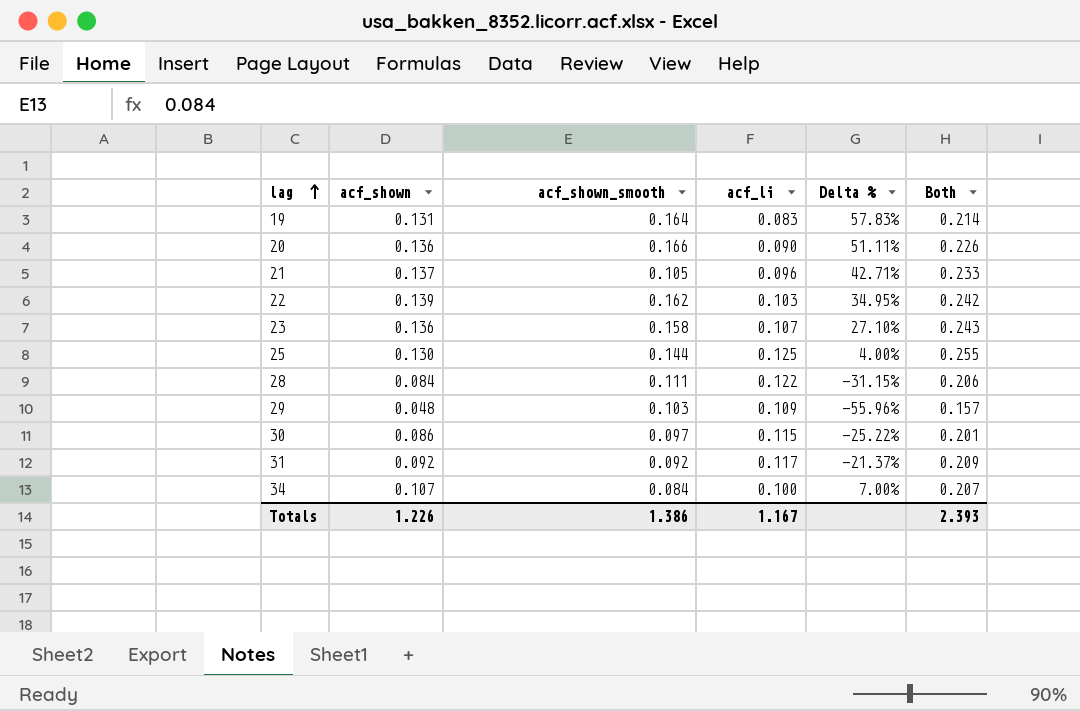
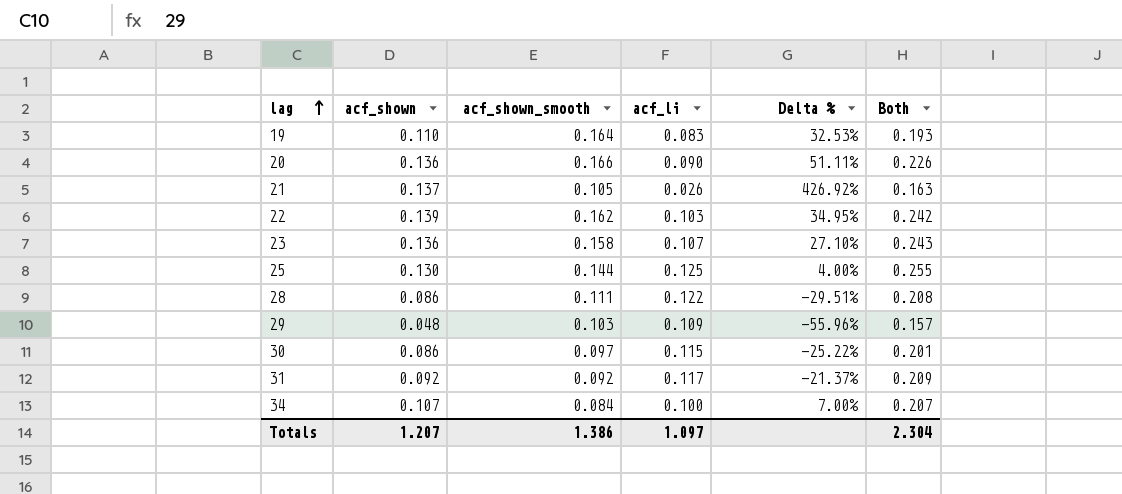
19 | acf_shown: 0.131 -> 0.110
19 | Delta %: 57.83% -> 32.53%
19 | Both: 0.214 -> 0.193
21 | acf_li: 0.096 -> 0.026
21 | Delta %: 42.71% -> 426.92%
21 | Both: 0.233 -> 0.163
28 | acf_shown: 0.084 -> 0.086
28 | Delta %: -31.15% -> -29.51%
28 | Both: 0.206 -> 0.208
Totals | acf_shown: 1.226 -> 1.207
Totals | acf_li: 1.167 -> 1.097
Totals | Both: 2.393 -> 2.304

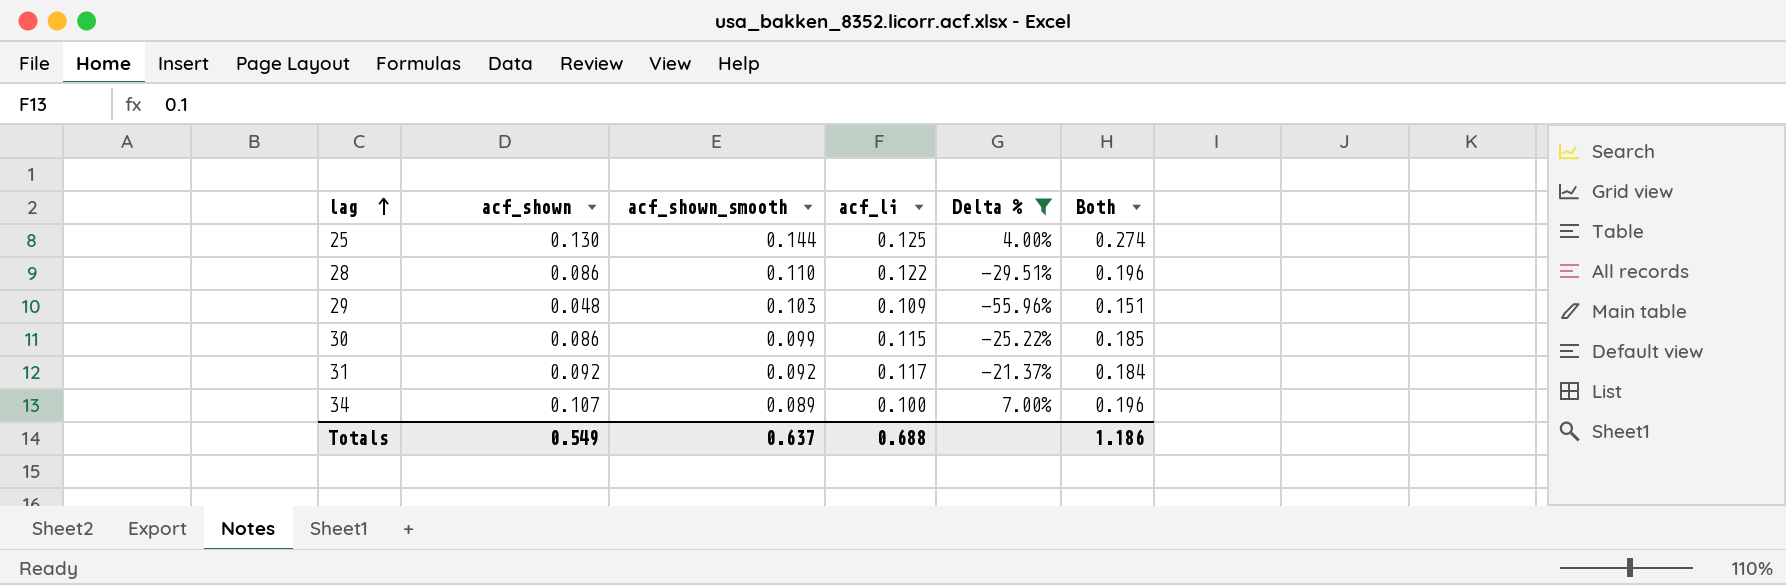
filter: none -> Delta % <= 7.00%
column Both | formula: [acf_shown] + [acf_li] -> [acf_shown] + [acf_shown_smooth]
28 | acf_shown_smooth: 0.111 -> 0.110
30 | acf_shown_smooth: 0.097 -> 0.099
34 | acf_shown_smooth: 0.084 -> 0.089
Totals | acf_shown: 1.207 -> 0.549
Totals | acf_shown_smooth: 1.386 -> 0.637
Totals | acf_li: 1.097 -> 0.688
Totals | Both: 2.304 -> 1.186

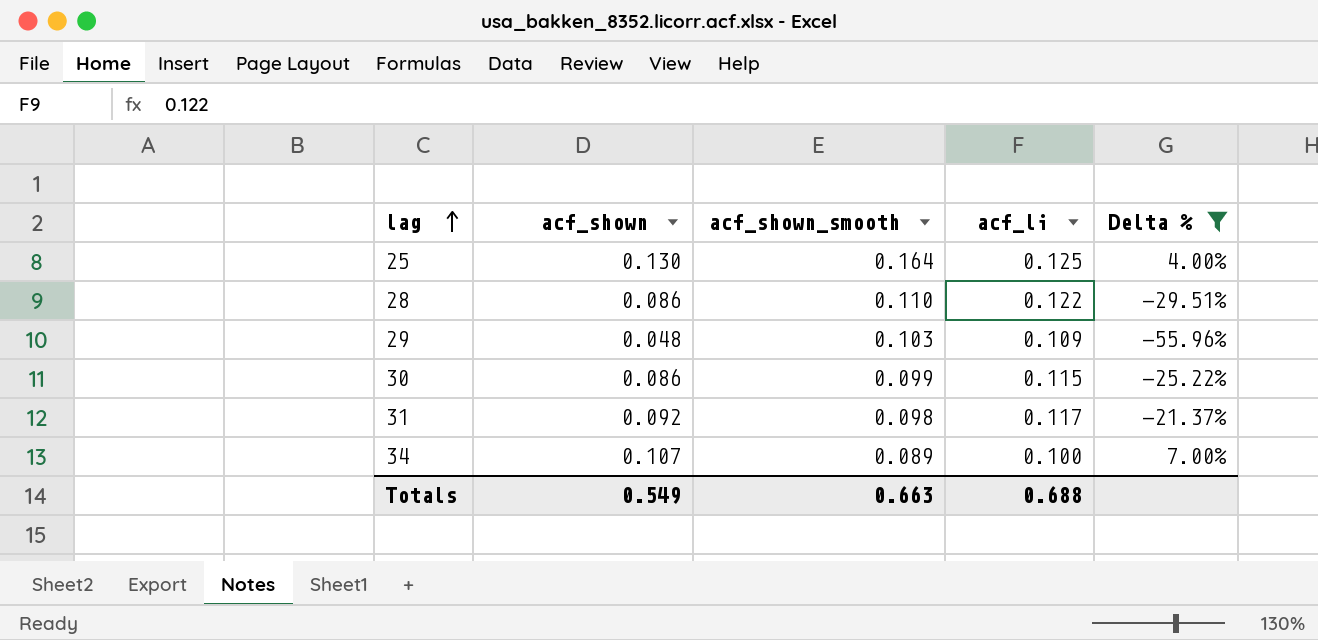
column Both | formula: [acf_shown] + [acf_shown_smooth] -> none
25 | acf_shown_smooth: 0.144 -> 0.164
31 | acf_shown_smooth: 0.092 -> 0.098
Totals | acf_shown_smooth: 0.637 -> 0.663

